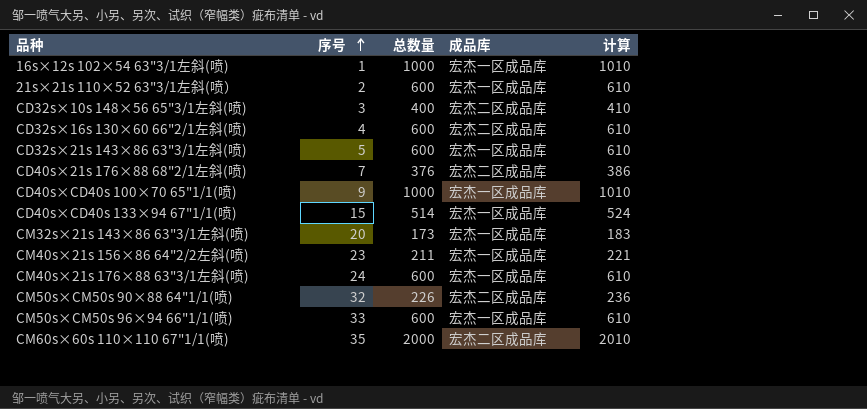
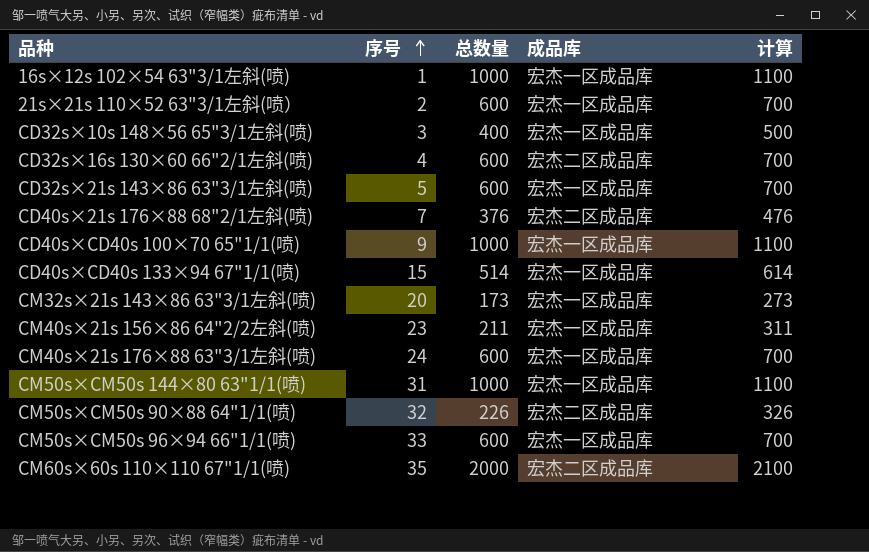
column 计算 | formula: [总数量] + 10 -> [总数量] + 100
CD32s×10s 148×56 65"3/1左斜(喷) | 成品库: 宏杰二区成品库 -> 宏杰一区成品库
row CM50s×CM50s 144×80 63"1/1(喷): none -> 31 | 1000 | 宏杰一区成品库 | 1100

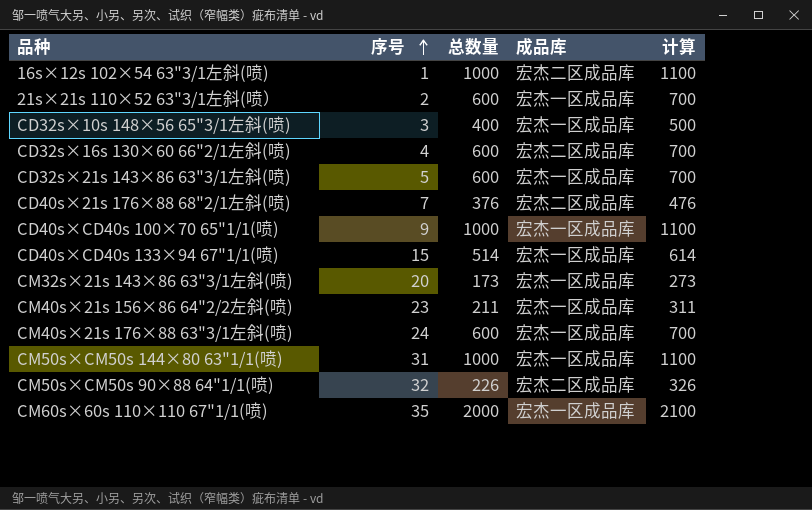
row CM50s×CM50s 96×94 66"1/1(喷): 33 | 600 | 宏杰一区成品库 | 700 -> none
16s×12s 102×54 63"3/1左斜(喷) | 成品库: 宏杰一区成品库 -> 宏杰二区成品库
CM60s×60s 110×110 67"1/1(喷) | 成品库: 宏杰二区成品库 -> 宏杰一区成品库

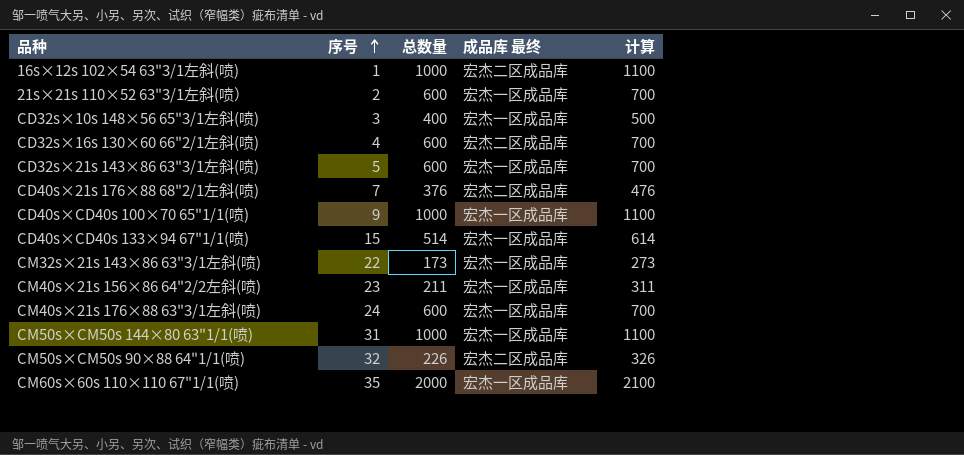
column name: 成品库 -> 成品库 最终
CM32s×21s 143×86 63"3/1左斜(喷) | 序号: 20 -> 22

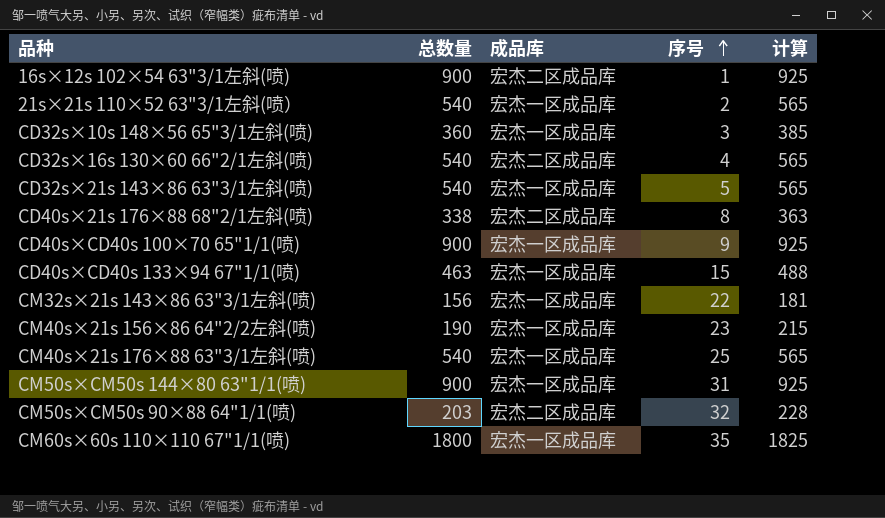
column name: 成品库 最终 -> 成品库
column 序号 | position: 2 -> 4
column 计算 | formula: [总数量] + 100 -> [总数量] + 25
16s×12s 102×54 63"3/1左斜(喷) | 总数量: 1000 -> 900
21s×21s 110×52 63"3/1左斜(喷） | 总数量: 600 -> 540
CD32s×10s 148×56 65"3/1左斜(喷) | 总数量: 400 -> 360
CD32s×16s 130×60 66"2/1左斜(喷) | 总数量: 600 -> 540
CD32s×21s 143×86 63"3/1左斜(喷) | 总数量: 600 -> 540
CD40s×21s 176×88 68"2/1左斜(喷) | 总数量: 376 -> 338
CD40s×21s 176×88 68"2/1左斜(喷) | 序号: 7 -> 8
CD40s×CD40s 100×70 65"1/1(喷) | 总数量: 1000 -> 900
CD40s×CD40s 133×94 67"1/1(喷) | 总数量: 514 -> 463
CM32s×21s 143×86 63"3/1左斜(喷) | 总数量: 173 -> 156
CM40s×21s 156×86 64"2/2左斜(喷) | 总数量: 211 -> 190
CM40s×21s 176×88 63"3/1左斜(喷) | 总数量: 600 -> 540
CM40s×21s 176×88 63"3/1左斜(喷) | 序号: 24 -> 25
CM50s×CM50s 144×80 63"1/1(喷) | 总数量: 1000 -> 900
CM50s×CM50s 90×88 64"1/1(喷) | 总数量: 226 -> 203
CM60s×60s 110×110 67"1/1(喷) | 总数量: 2000 -> 1800

